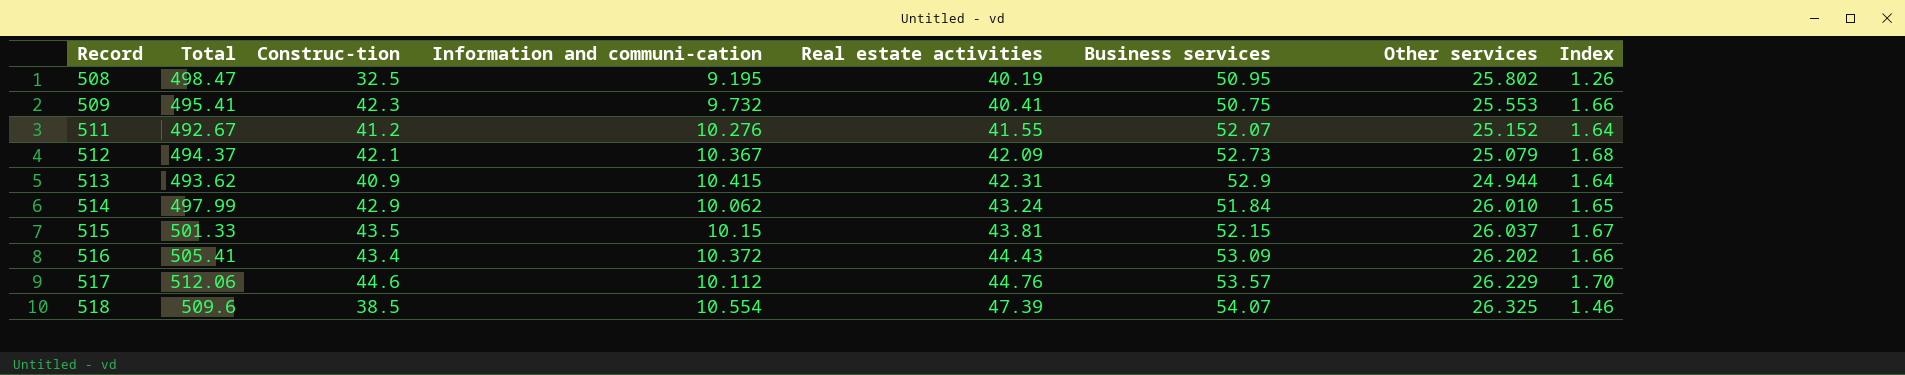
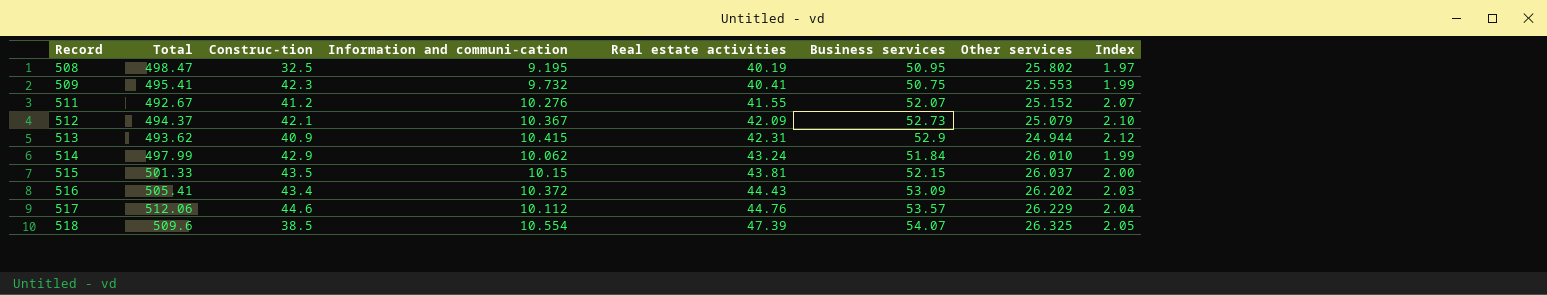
column Index | formula: [Construc-tion] / [Other services] -> [Business services] / [Other services]

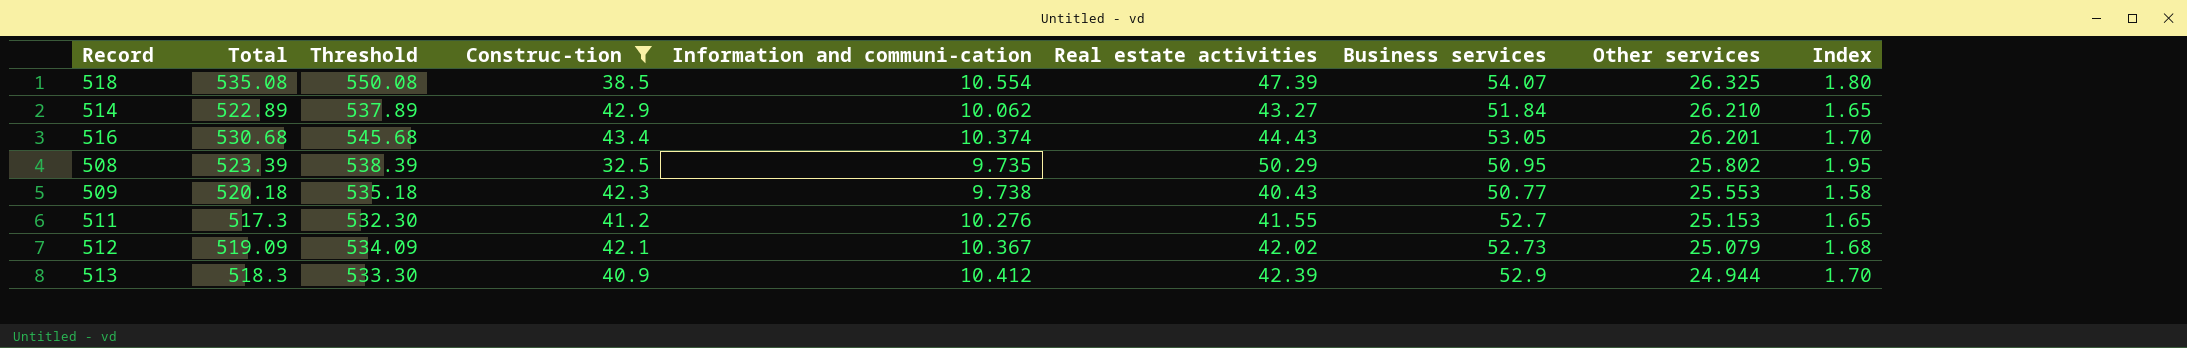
filter: none -> Construc-tion <= 43.4
row order: Record ascending -> Other services descending
column Threshold | formula: none -> [Total] + 15
column Index | formula: [Business services] / [Other services] -> [Real estate activities] / [Other services]
518 | Total: 509.6 -> 535.08
514 | Total: 497.99 -> 522.89
514 | Real estate activities: 43.24 -> 43.27
514 | Other services: 26.010 -> 26.210
516 | Total: 505.41 -> 530.68
516 | Information and communi-cation: 10.372 -> 10.374
516 | Business services: 53.09 -> 53.05
516 | Other services: 26.202 -> 26.201
508 | Total: 498.47 -> 523.39
508 | Information and communi-cation: 9.195 -> 9.735
508 | Real estate activities: 40.19 -> 50.29
509 | Total: 495.41 -> 520.18
509 | Information and communi-cation: 9.732 -> 9.738
509 | Real estate activities: 40.41 -> 40.43
509 | Business services: 50.75 -> 50.77
511 | Total: 492.67 -> 517.3
511 | Business services: 52.07 -> 52.7
511 | Other services: 25.152 -> 25.153
512 | Total: 494.37 -> 519.09
512 | Real estate activities: 42.09 -> 42.02
513 | Total: 493.62 -> 518.3
513 | Information and communi-cation: 10.415 -> 10.412
513 | Real estate activities: 42.31 -> 42.39

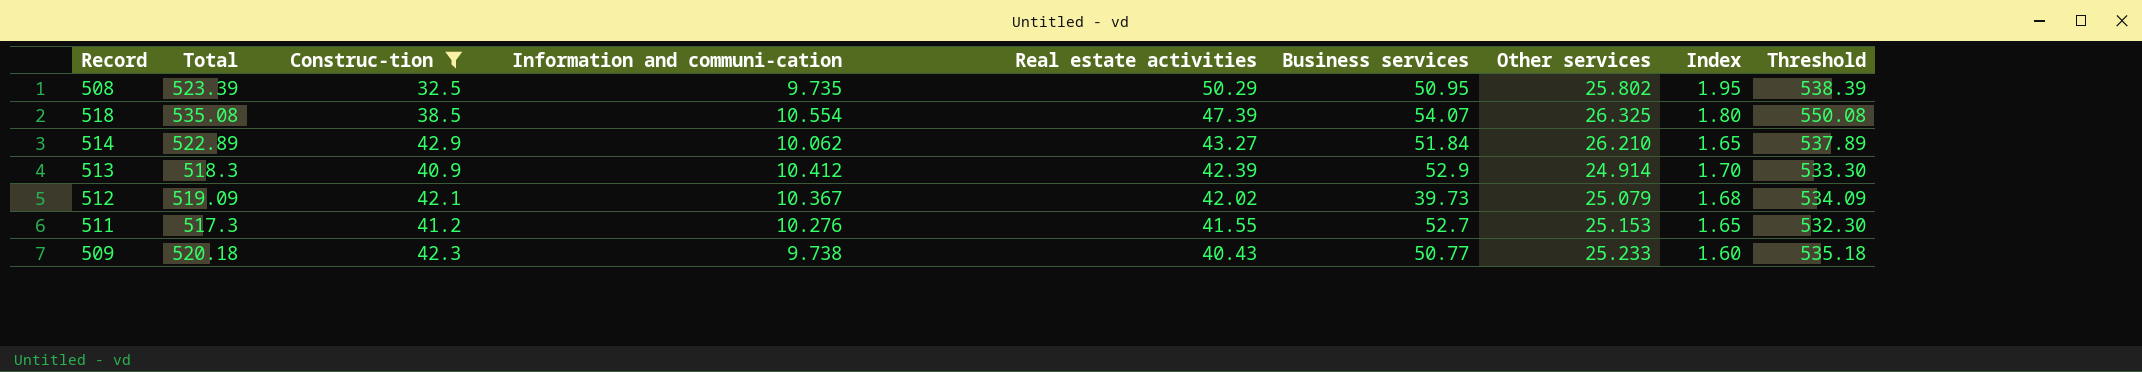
row order: Other services descending -> Real estate activities descending
column Threshold | position: 3 -> 9
row 516: 530.68 | 545.68 | 43.4 | 10.374 | 44.43 | 53.05 | 26.201 | 1.70 -> none
513 | Other services: 24.944 -> 24.914
512 | Business services: 52.73 -> 39.73
509 | Other services: 25.553 -> 25.233
509 | Index: 1.58 -> 1.60

